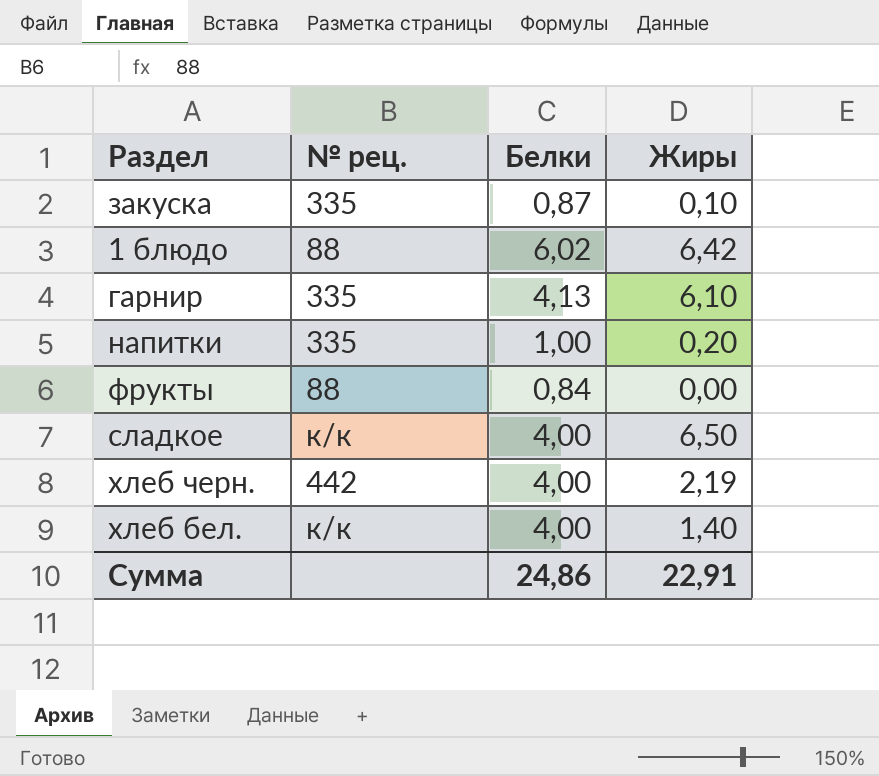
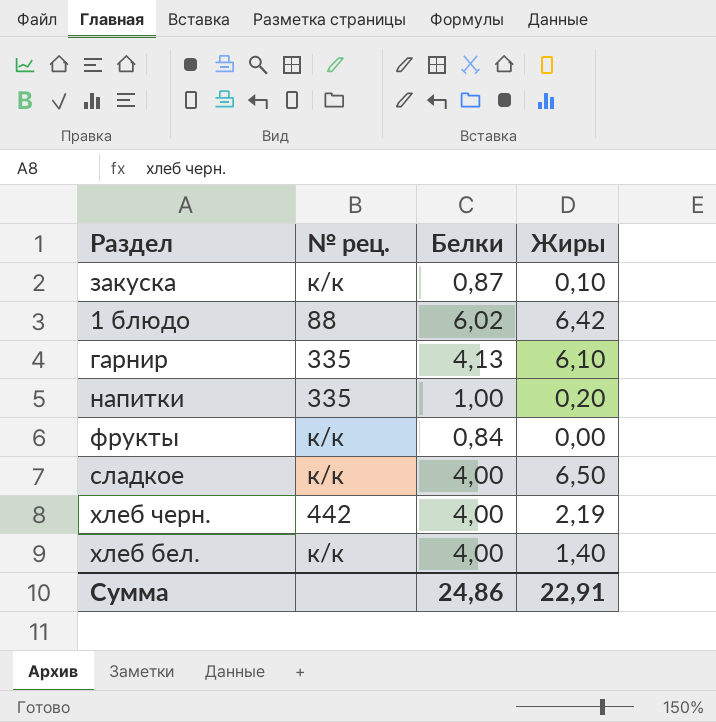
закуска | № рец.: 335 -> к/к
фрукты | № рец.: 88 -> к/к

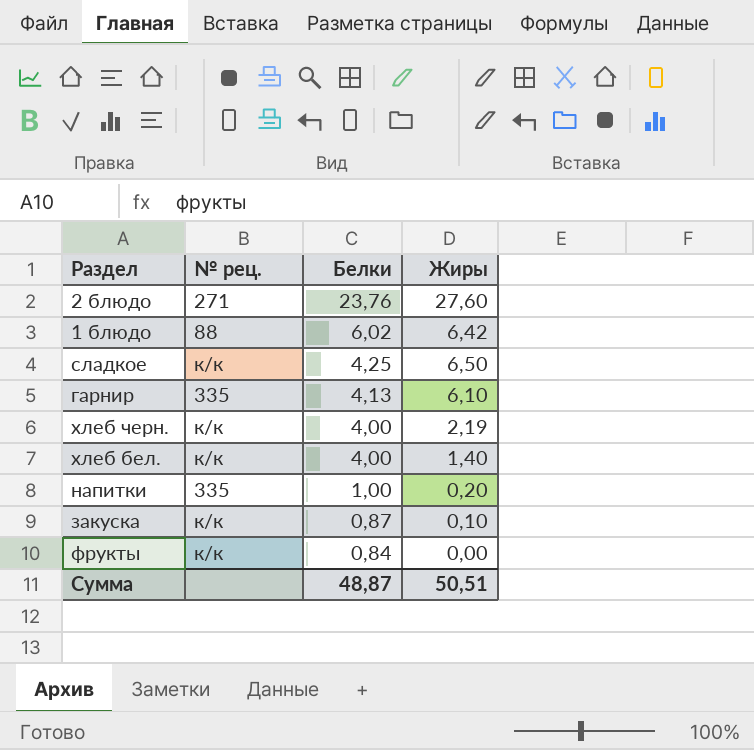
row order: none -> Белки descending
row 2 блюдо: none -> 271 | 23,76 | 27,60
сладкое | Белки: 4,00 -> 4,25
хлеб черн. | № рец.: 442 -> к/к
Сумма | Белки: 24,86 -> 48,87
Сумма | Жиры: 22,91 -> 50,51

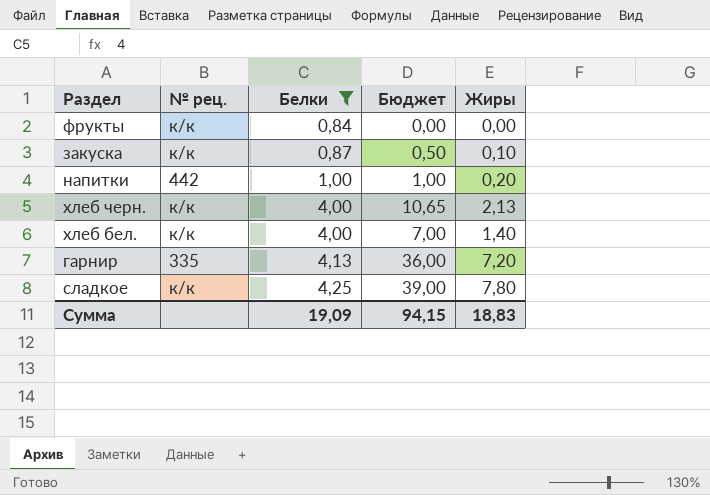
filter: none -> Белки <= 4,25
row order: Белки descending -> Белки ascending
column Бюджет | formula: none -> [Жиры] * 5
напитки | № рец.: 335 -> 442
хлеб черн. | Жиры: 2,19 -> 2,13
гарнир | Жиры: 6,10 -> 7,20
сладкое | Жиры: 6,50 -> 7,80
Сумма | Белки: 48,87 -> 19,09
Сумма | Жиры: 50,51 -> 18,83

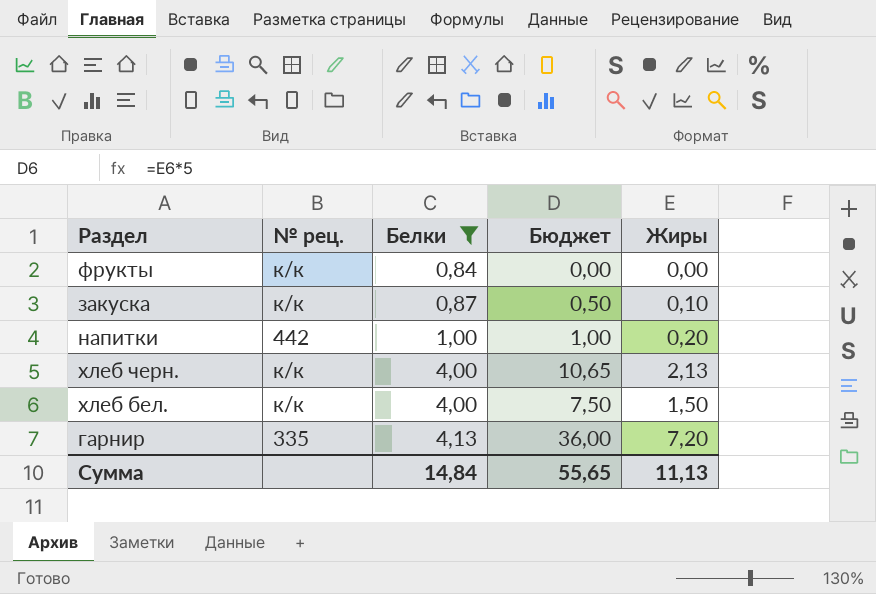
row сладкое: к/к | 4,25 | 39,00 | 7,80 -> none
хлеб бел. | Бюджет: 7,00 -> 7,50
хлеб бел. | Жиры: 1,40 -> 1,50
Сумма | Белки: 19,09 -> 14,84
Сумма | Бюджет: 94,15 -> 55,65
Сумма | Жиры: 18,83 -> 11,13

